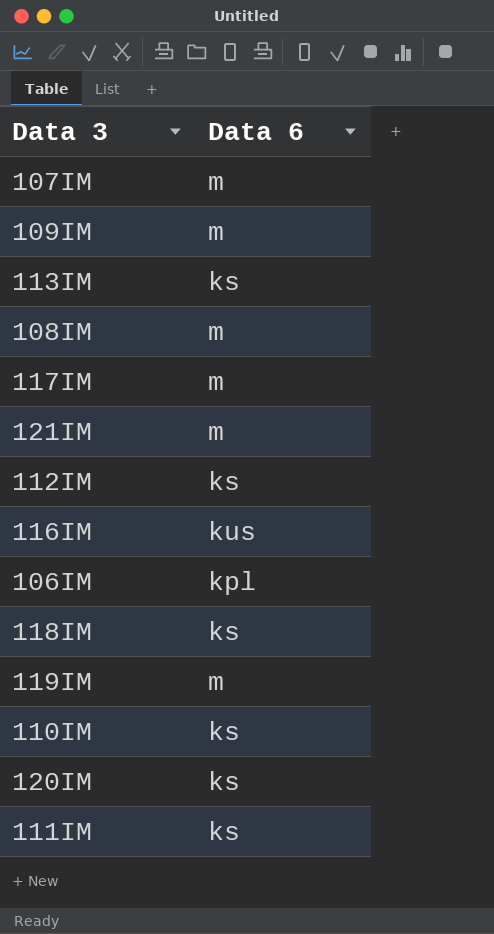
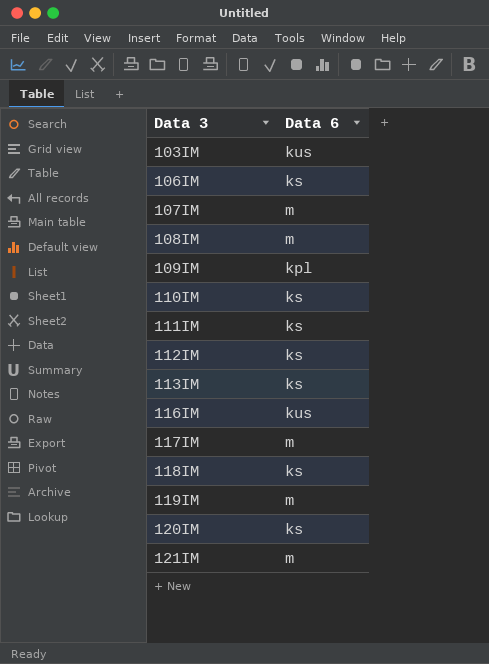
row order: none -> Data 3 ascending
row 103IM: none -> kus
106IM | Data 6: kpl -> ks
109IM | Data 6: m -> kpl

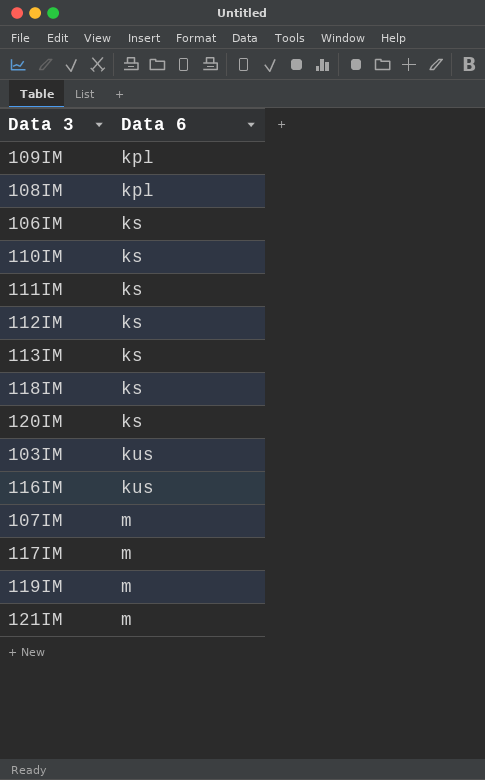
row order: Data 3 ascending -> Data 6 ascending
108IM | Data 6: m -> kpl

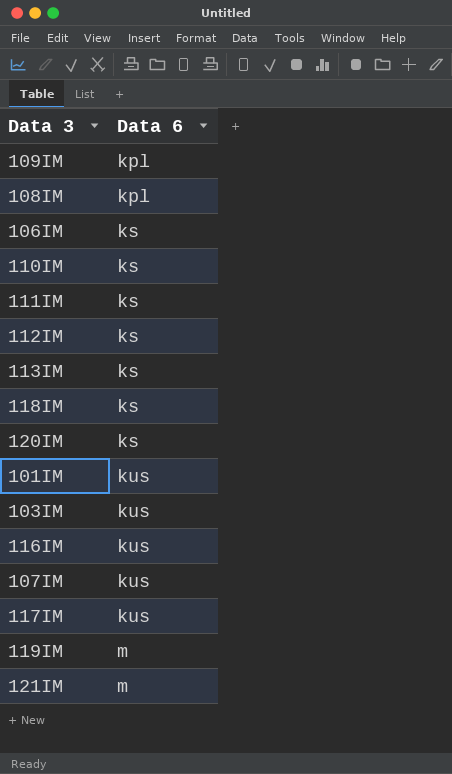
row 101IM: none -> kus
107IM | Data 6: m -> kus
117IM | Data 6: m -> kus

